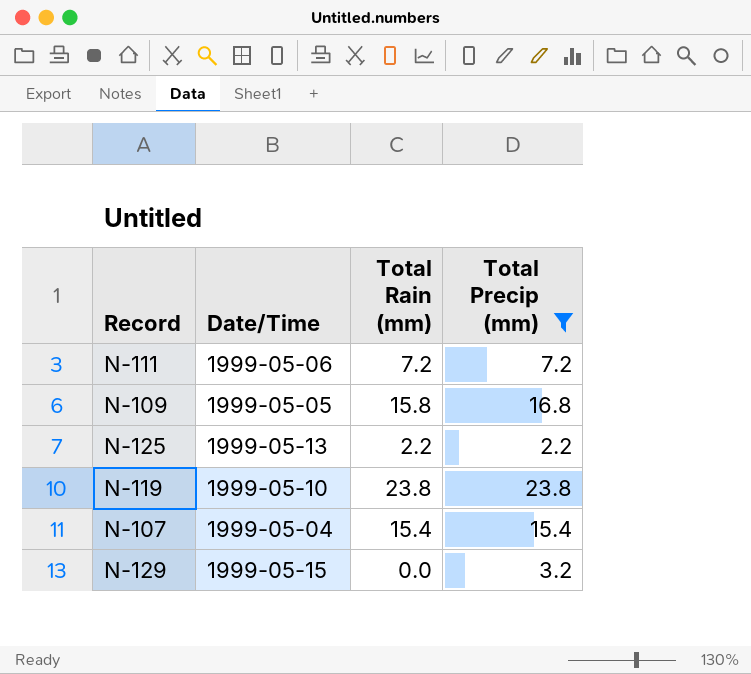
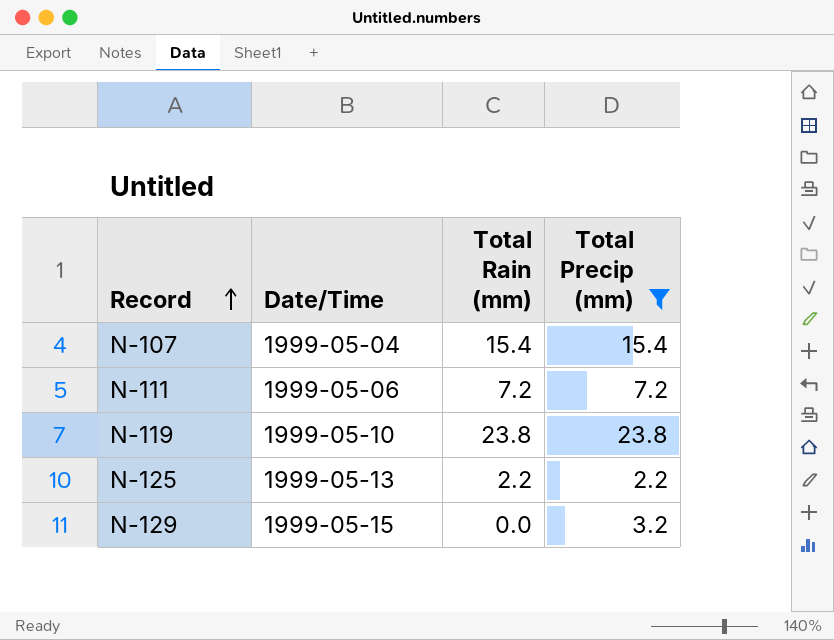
row order: none -> Record ascending
row N-109: 1999-05-05 | 15.8 | 16.8 -> none

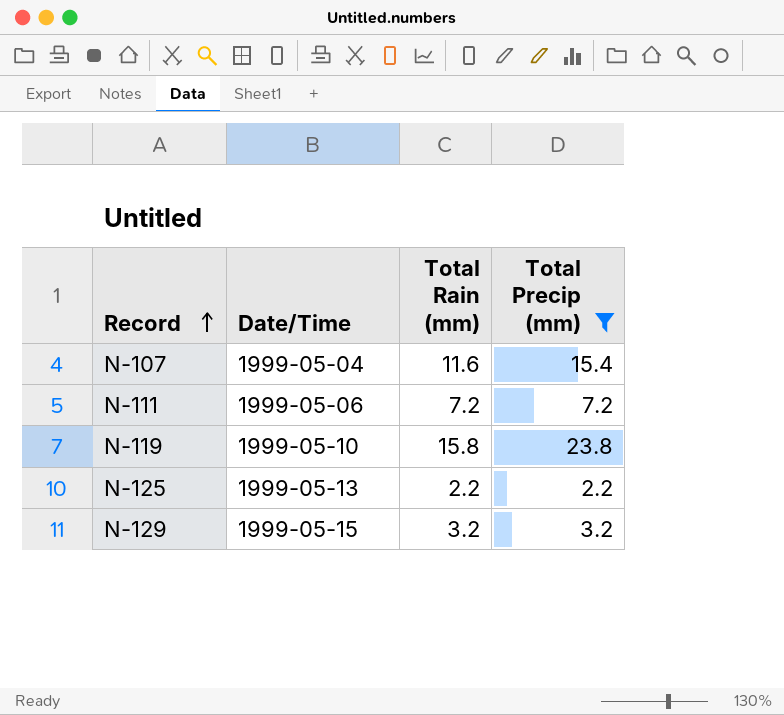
N-107 | Total Rain (mm): 15.4 -> 11.6
N-119 | Total Rain (mm): 23.8 -> 15.8
N-129 | Total Rain (mm): 0.0 -> 3.2

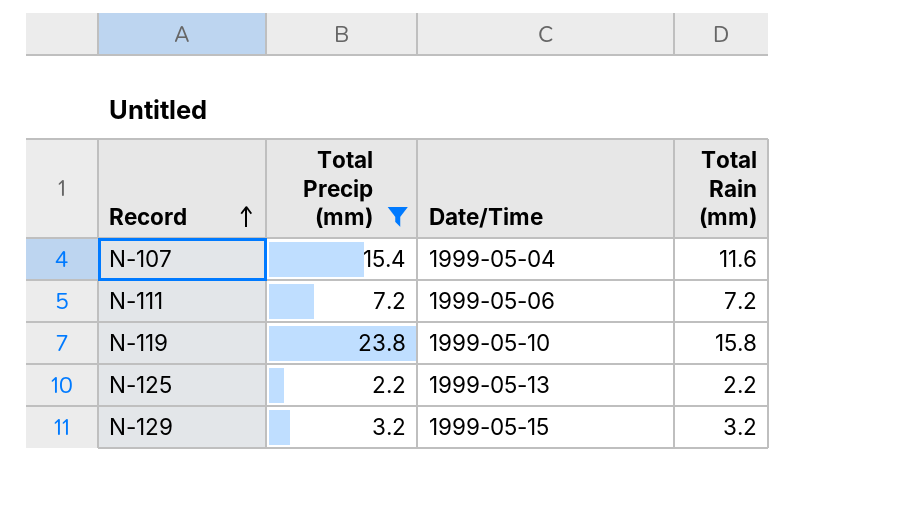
column Total Precip (mm) | position: 4 -> 2

